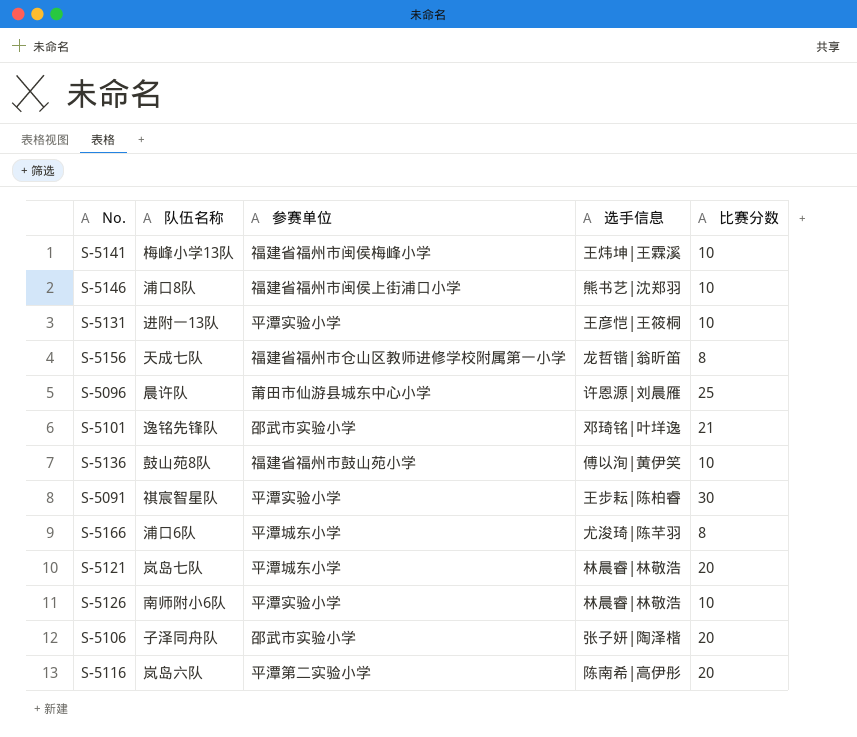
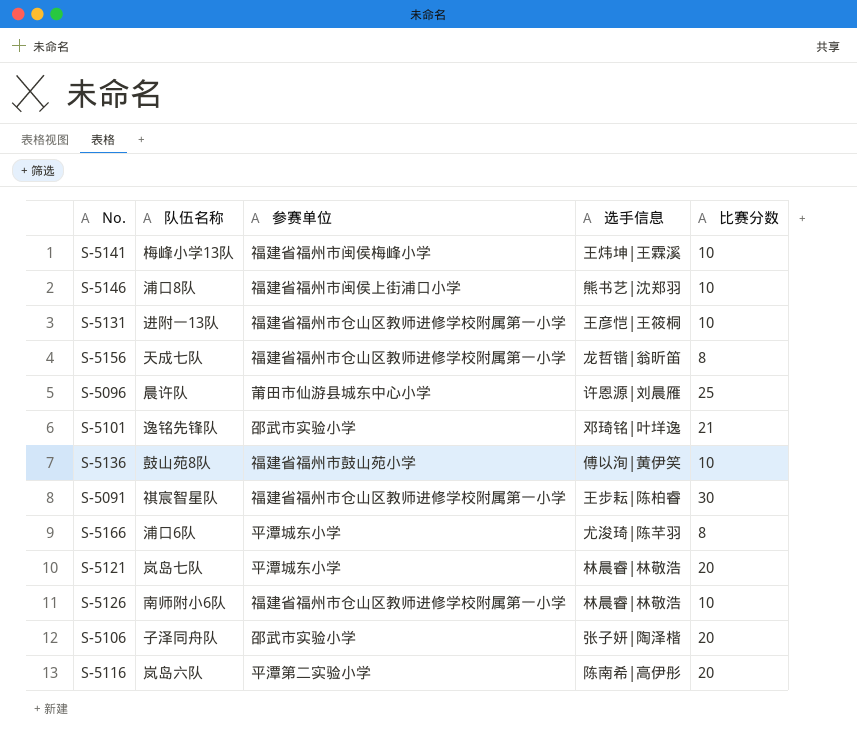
S-5131 | 参赛单位: 平潭实验小学 -> 福建省福州市仓山区教师进修学校附属第一小学
S-5091 | 参赛单位: 平潭实验小学 -> 福建省福州市仓山区教师进修学校附属第一小学
S-5126 | 参赛单位: 平潭实验小学 -> 福建省福州市仓山区教师进修学校附属第一小学

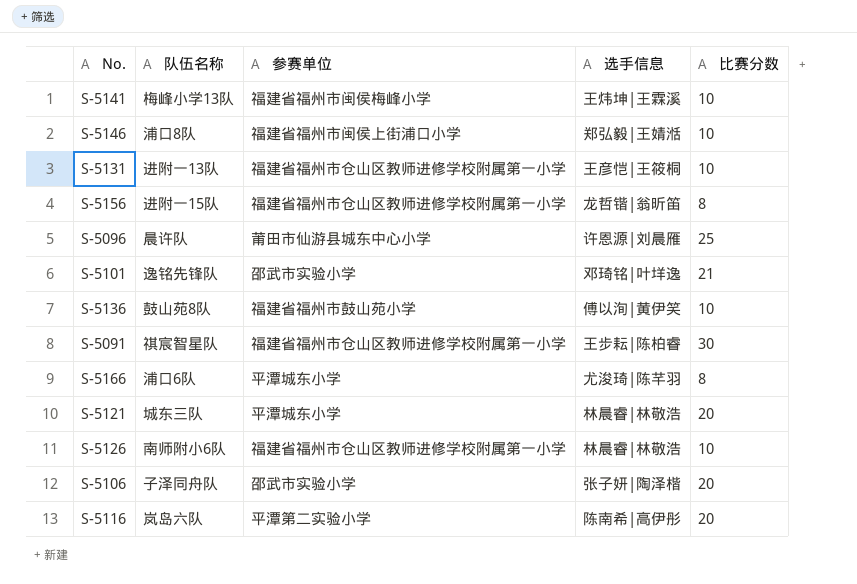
S-5146 | 选手信息: 熊书艺|沈郑羽 -> 郑弘毅|王婧湉
S-5156 | 队伍名称: 天成七队 -> 进附一15队
S-5121 | 队伍名称: 岚岛七队 -> 城东三队

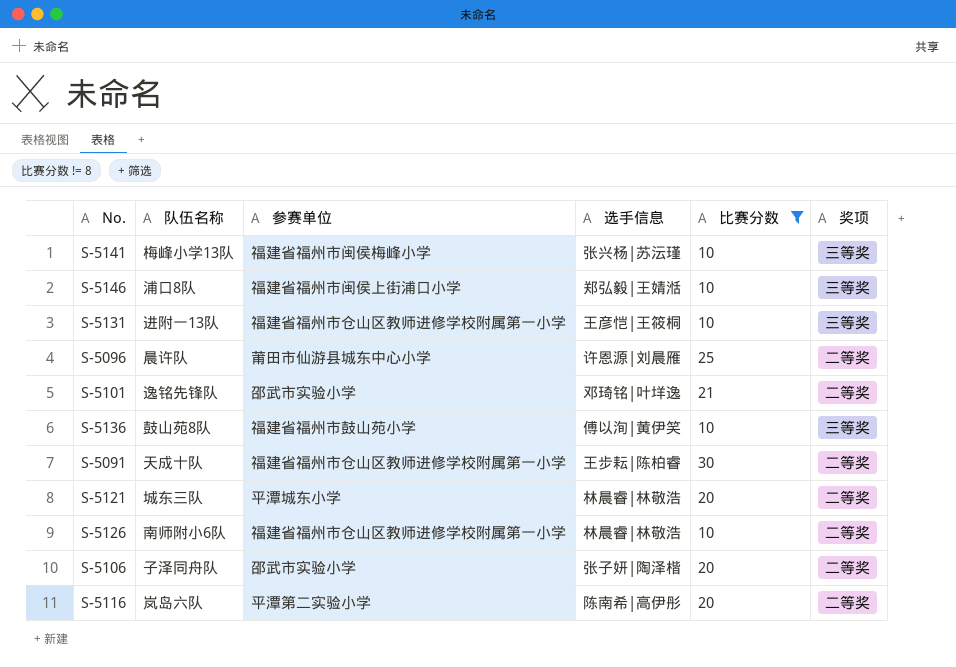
filter: none -> 比赛分数 != 8
column 奖项 | position: none -> 6
S-5141 | 选手信息: 王炜坤|王霖溪 -> 张兴杨|苏沄瑾
S-5091 | 队伍名称: 祺宸智星队 -> 天成十队

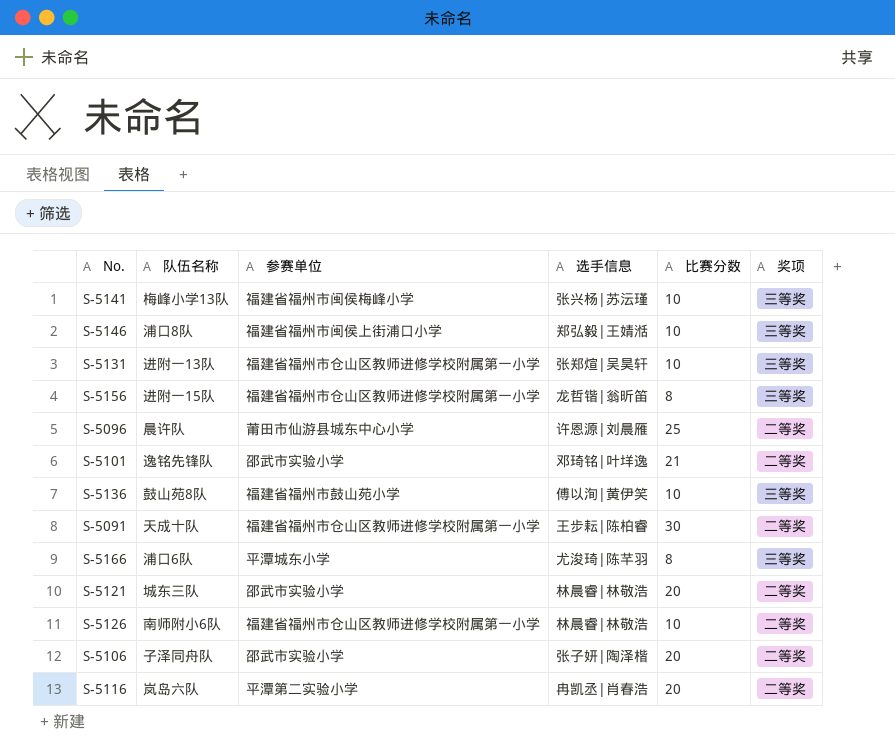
filter: 比赛分数 != 8 -> none
S-5131 | 选手信息: 王彦恺|王筱桐 -> 张郑煊|吴昊轩
S-5121 | 参赛单位: 平潭城东小学 -> 邵武市实验小学
S-5116 | 选手信息: 陈南希|高伊彤 -> 冉凯丞|肖春浩

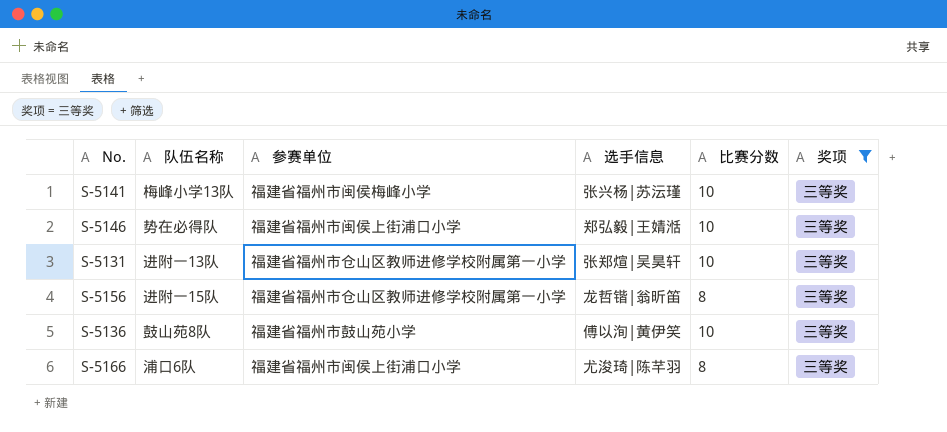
filter: none -> 奖项 = 三等奖
S-5146 | 队伍名称: 浦口8队 -> 势在必得队
S-5166 | 参赛单位: 平潭城东小学 -> 福建省福州市闽侯上街浦口小学

